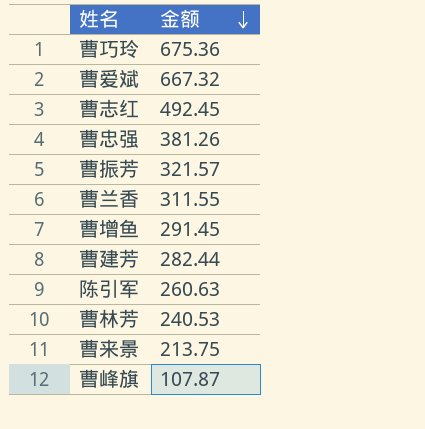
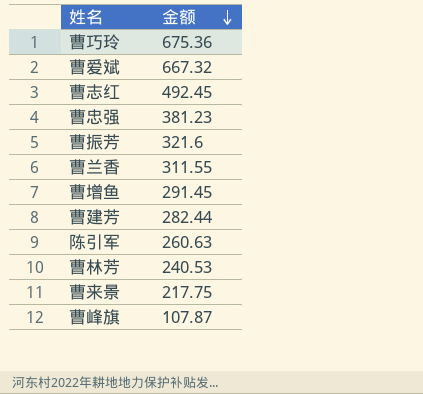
曹忠强 | 金额: 381.26 -> 381.23
曹振芳 | 金额: 321.57 -> 321.6
曹来景 | 金额: 213.75 -> 217.75

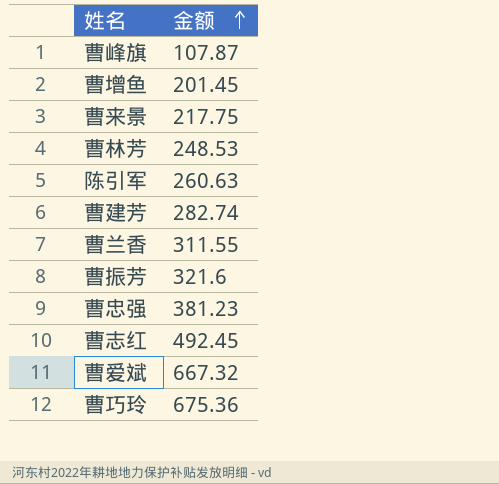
row order: 金额 descending -> 金额 ascending
曹增鱼 | 金额: 291.45 -> 201.45
曹林芳 | 金额: 240.53 -> 248.53
曹建芳 | 金额: 282.44 -> 282.74

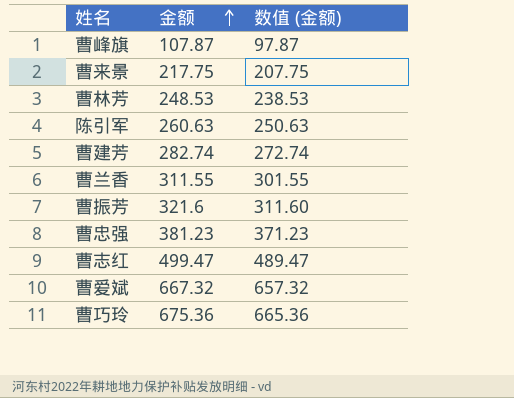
column 数值 (金额) | formula: none -> [金额] - 10
row 曹增鱼: 201.45 -> none
曹志红 | 金额: 492.45 -> 499.47

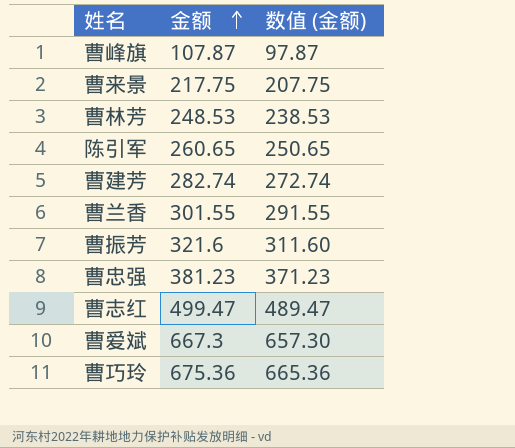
陈引军 | 金额: 260.63 -> 260.65
陈引军 | 数值 (金额): 250.63 -> 250.65
曹兰香 | 金额: 311.55 -> 301.55
曹兰香 | 数值 (金额): 301.55 -> 291.55
曹爱斌 | 金额: 667.32 -> 667.3
曹爱斌 | 数值 (金额): 657.32 -> 657.30

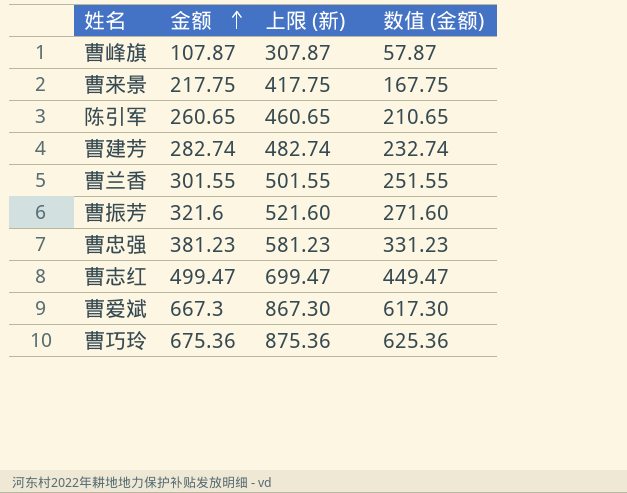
column 上限 (新) | formula: none -> [金额] + 200
column 数值 (金额) | formula: [金额] - 10 -> [金额] - 50
row 曹林芳: 248.53 | 238.53 -> none

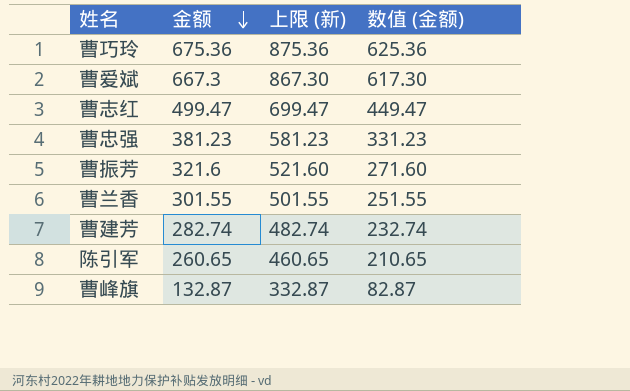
row order: 金额 ascending -> 金额 descending
row 曹来景: 217.75 | 417.75 | 167.75 -> none
曹峰旗 | 金额: 107.87 -> 132.87
曹峰旗 | 上限 (新): 307.87 -> 332.87
曹峰旗 | 数值 (金额): 57.87 -> 82.87

